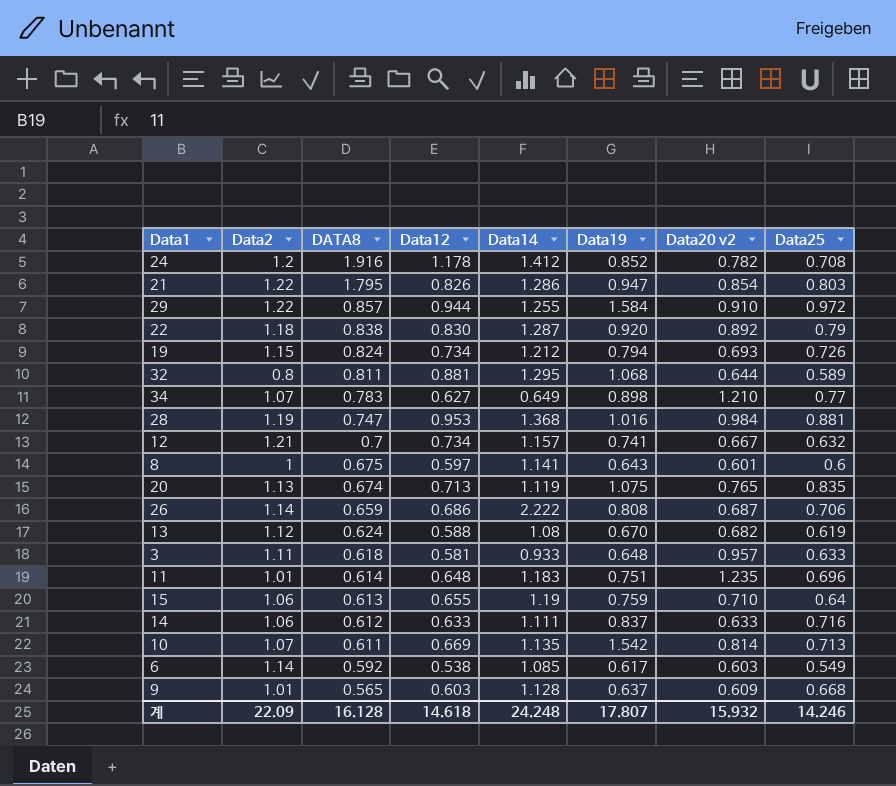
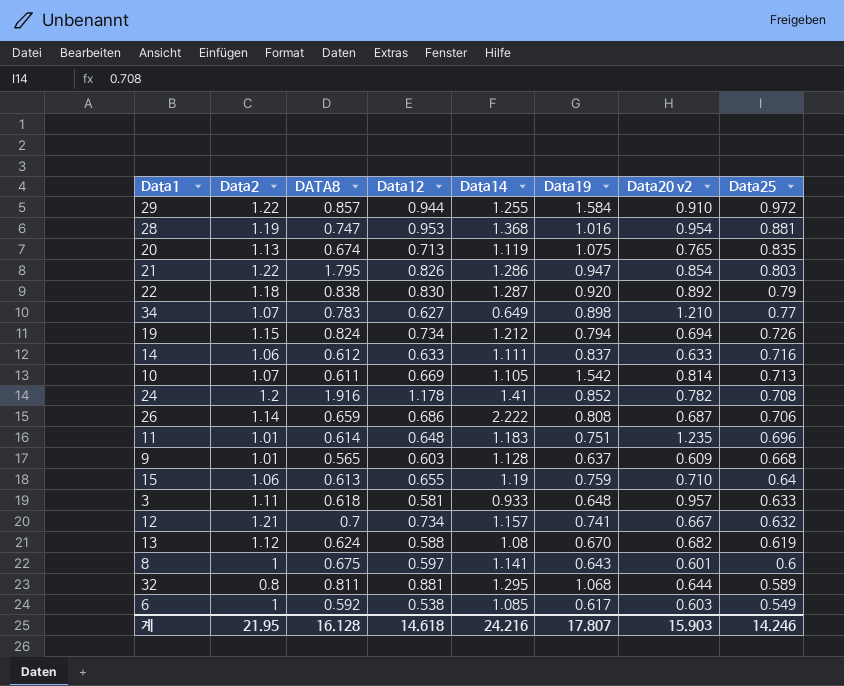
row order: DATA8 descending -> Data25 descending
28 | Data20 v2: 0.984 -> 0.954
19 | Data20 v2: 0.693 -> 0.694
10 | Data14: 1.135 -> 1.105
24 | Data14: 1.412 -> 1.41
6 | Data2: 1.14 -> 1
계 | Data2: 22.09 -> 21.95
계 | Data14: 24.248 -> 24.216
계 | Data20 v2: 15.932 -> 15.903

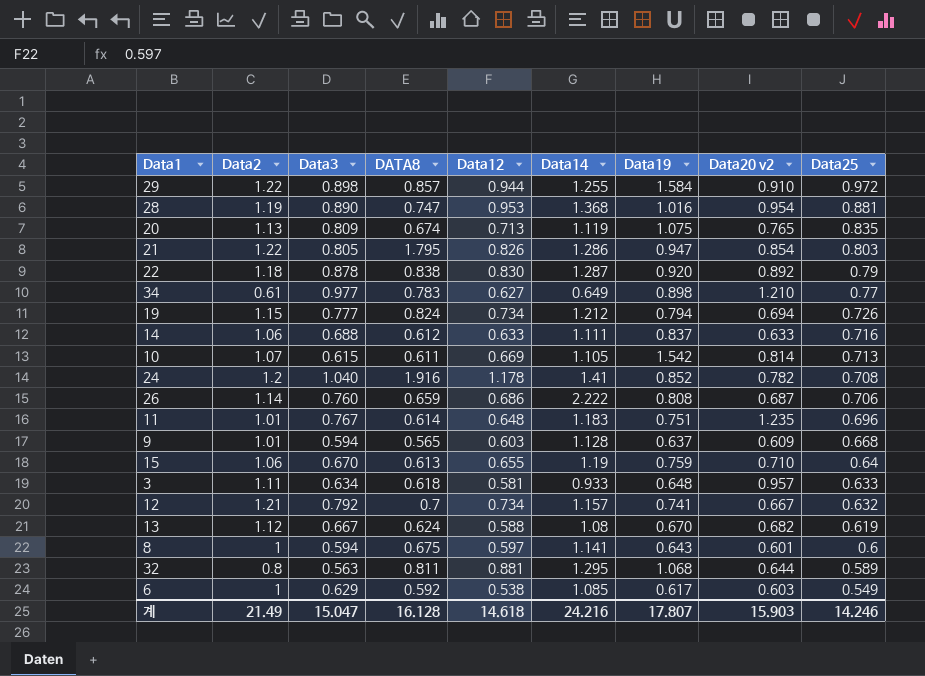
column Data3 | position: none -> 3
34 | Data2: 1.07 -> 0.61
계 | Data2: 21.95 -> 21.49

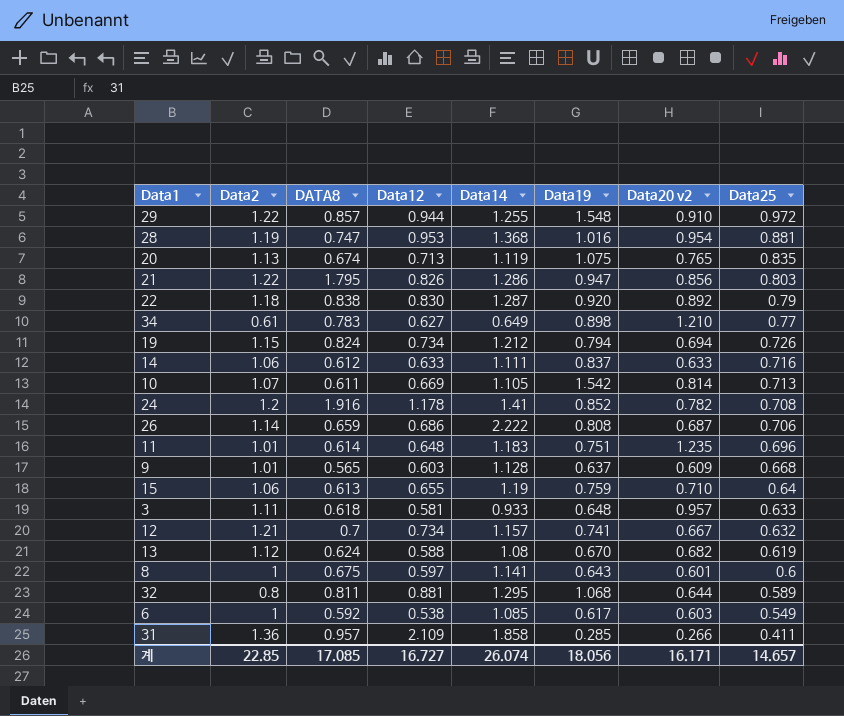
column Data3 | position: 3 -> none
29 | Data19: 1.584 -> 1.548
21 | Data20 v2: 0.854 -> 0.856
row 31: none -> 1.36 | 0.957 | 2.109 | 1.858 | 0.285 | 0.266 | 0.411
계 | Data2: 21.49 -> 22.85
계 | DATA8: 16.128 -> 17.085
계 | Data12: 14.618 -> 16.727
계 | Data14: 24.216 -> 26.074
계 | Data19: 17.807 -> 18.056
계 | Data20 v2: 15.903 -> 16.171
계 | Data25: 14.246 -> 14.657

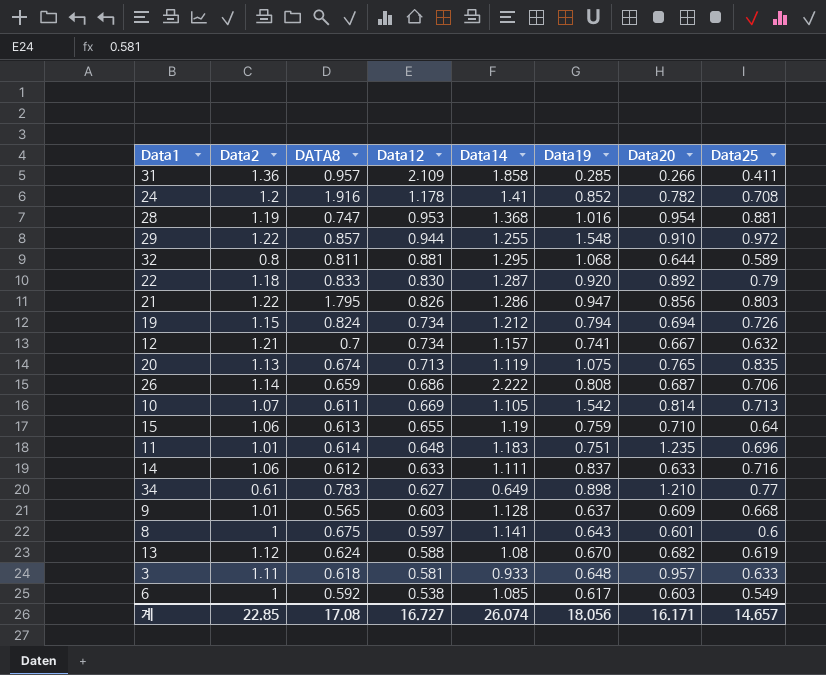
row order: Data25 descending -> Data12 descending
column name: Data20 v2 -> Data20
22 | DATA8: 0.838 -> 0.833
계 | DATA8: 17.085 -> 17.08

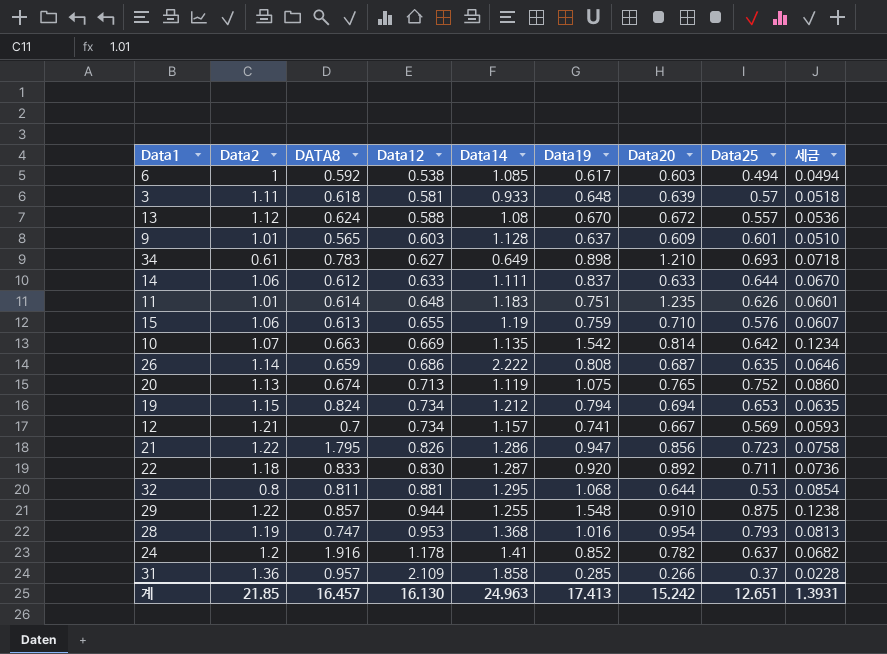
row order: Data12 descending -> Data12 ascending
column 세금 | formula: none -> [Data19] * 0.08
row 8: 1 | 0.675 | 0.597 | 1.141 | 0.643 | 0.601 | 0.6 -> none
6 | Data25: 0.549 -> 0.494
3 | Data20: 0.957 -> 0.639
3 | Data25: 0.633 -> 0.57
13 | Data20: 0.682 -> 0.672
13 | Data25: 0.619 -> 0.557
9 | Data25: 0.668 -> 0.601
34 | Data25: 0.77 -> 0.693
14 | Data25: 0.716 -> 0.644
11 | Data25: 0.696 -> 0.626
15 | Data25: 0.64 -> 0.576
10 | DATA8: 0.611 -> 0.663
10 | Data14: 1.105 -> 1.135
10 | Data25: 0.713 -> 0.642
26 | Data25: 0.706 -> 0.635
20 | Data25: 0.835 -> 0.752
19 | Data25: 0.726 -> 0.653
12 | Data25: 0.632 -> 0.569
21 | Data25: 0.803 -> 0.723
22 | Data25: 0.79 -> 0.711
32 | Data25: 0.589 -> 0.53
29 | Data25: 0.972 -> 0.875
28 | Data25: 0.881 -> 0.793
24 | Data25: 0.708 -> 0.637
31 | Data25: 0.411 -> 0.37
계 | Data2: 22.85 -> 21.85
계 | DATA8: 17.08 -> 16.457
계 | Data12: 16.727 -> 16.130
계 | Data14: 26.074 -> 24.963
계 | Data19: 18.056 -> 17.413
계 | Data20: 16.171 -> 15.242
계 | Data25: 14.657 -> 12.651

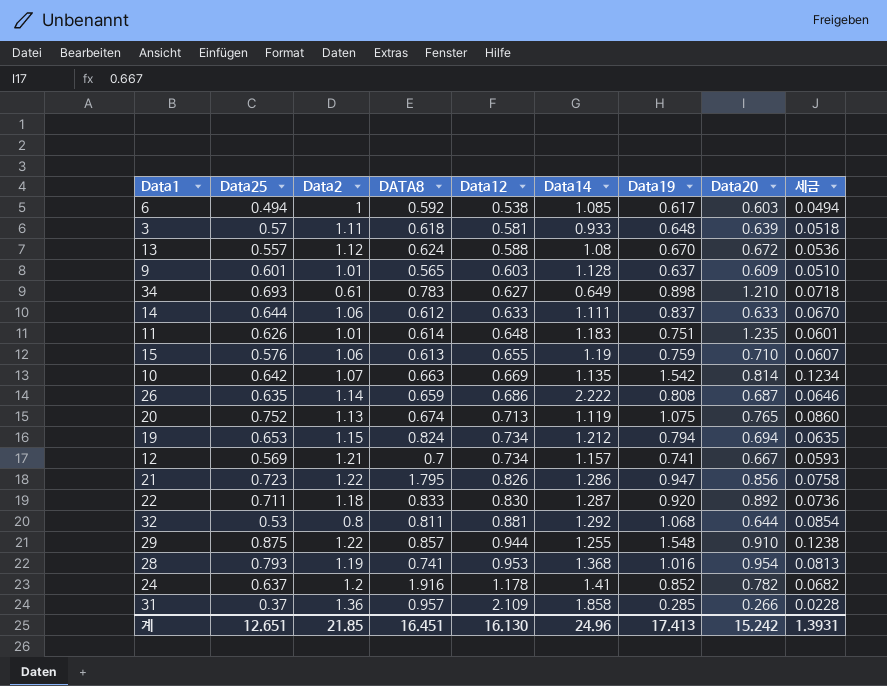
column Data25 | position: 8 -> 2
32 | Data14: 1.295 -> 1.292
28 | DATA8: 0.747 -> 0.741
계 | DATA8: 16.457 -> 16.451
계 | Data14: 24.963 -> 24.96

